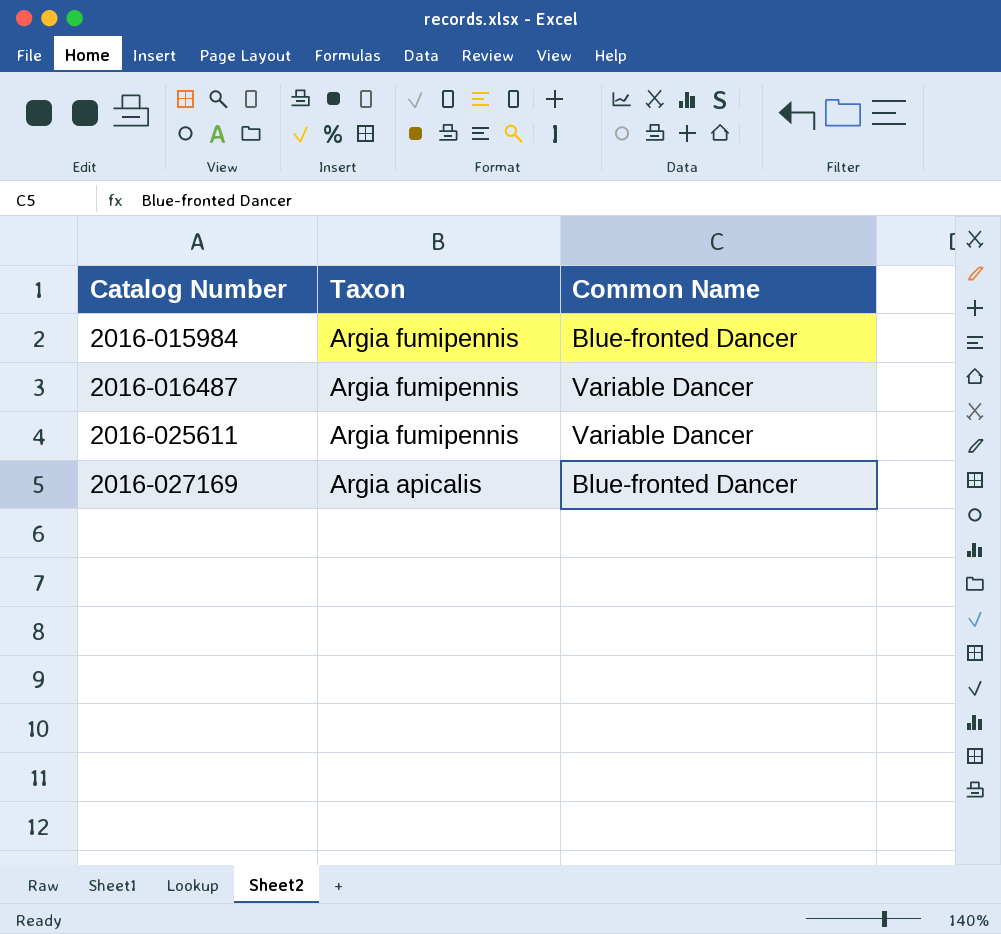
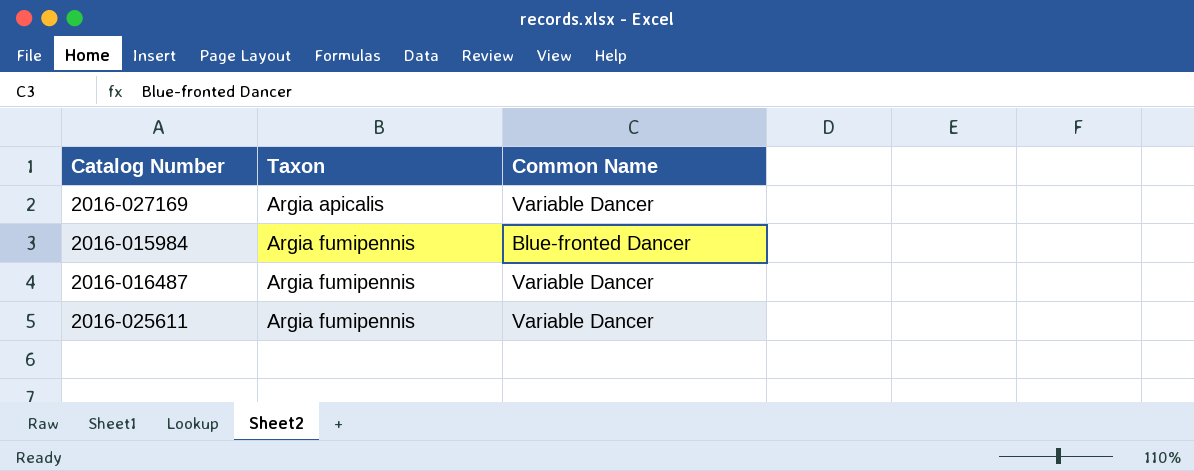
row order: Catalog Number ascending -> Taxon ascending
2016-027169 | Common Name: Blue-fronted Dancer -> Variable Dancer

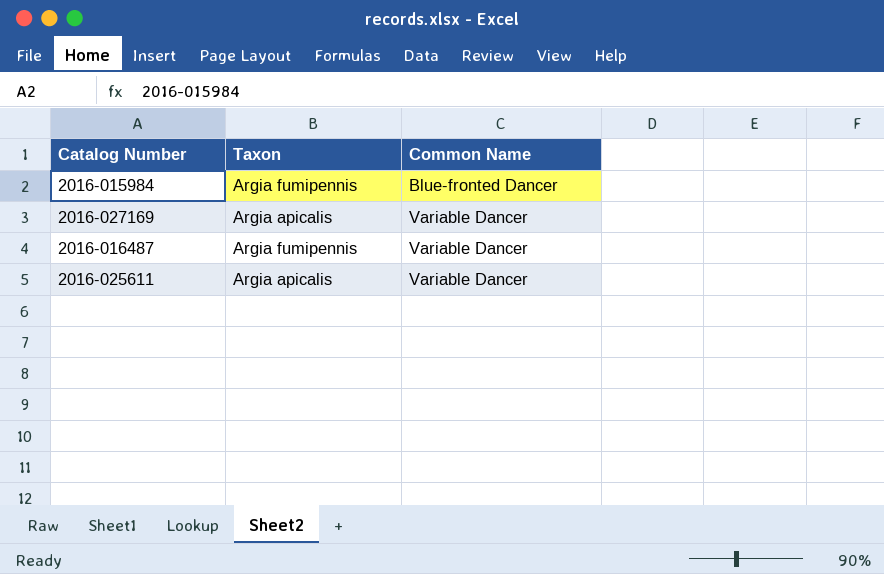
row order: Taxon ascending -> Common Name ascending
2016-025611 | Taxon: Argia fumipennis -> Argia apicalis

